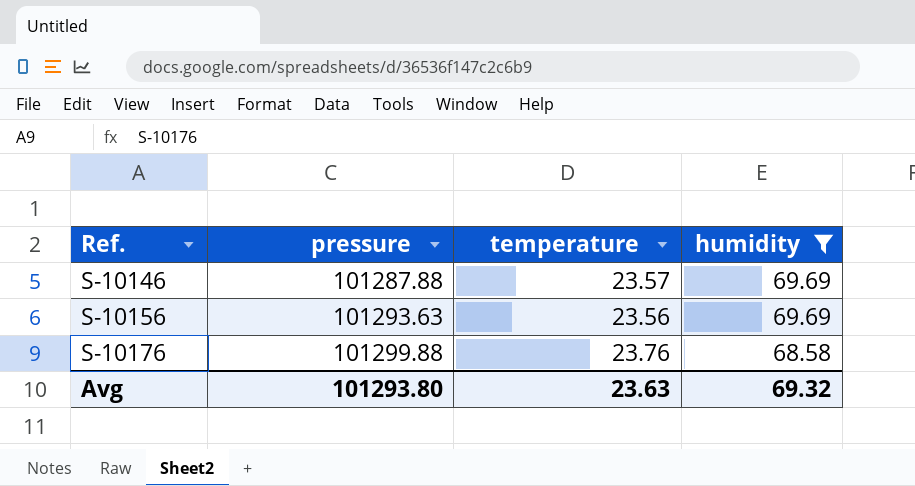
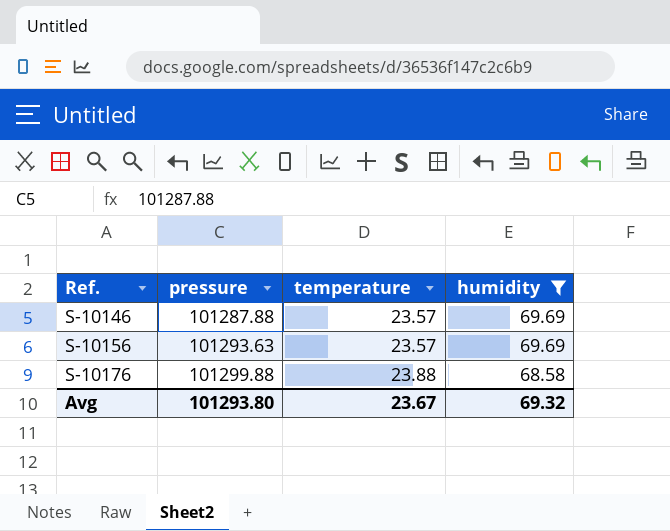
S-10156 | temperature: 23.56 -> 23.57
S-10176 | temperature: 23.76 -> 23.88
Avg | temperature: 23.63 -> 23.67

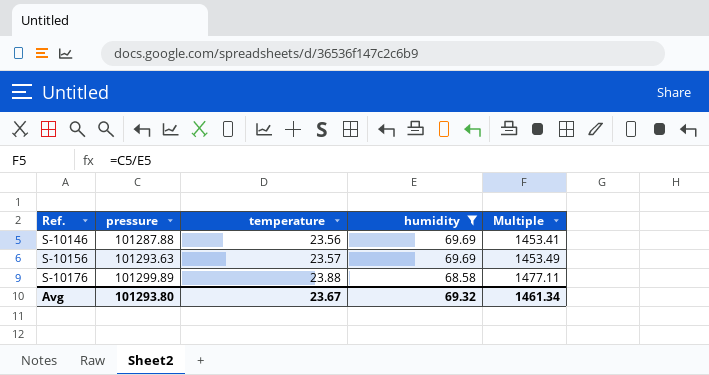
column Multiple | formula: none -> [pressure] / [humidity]
S-10146 | temperature: 23.57 -> 23.56
S-10176 | pressure: 101299.88 -> 101299.89

